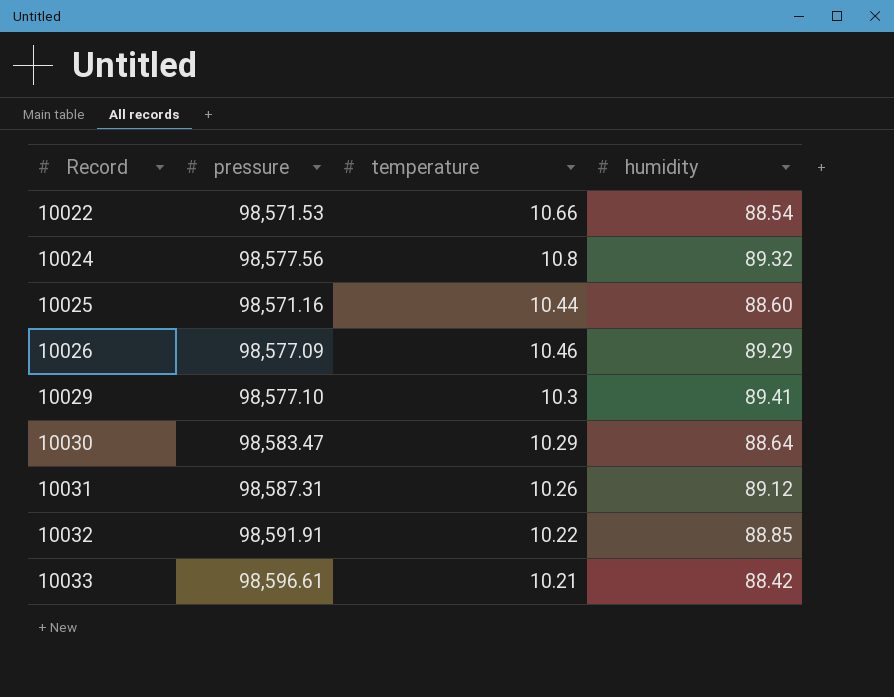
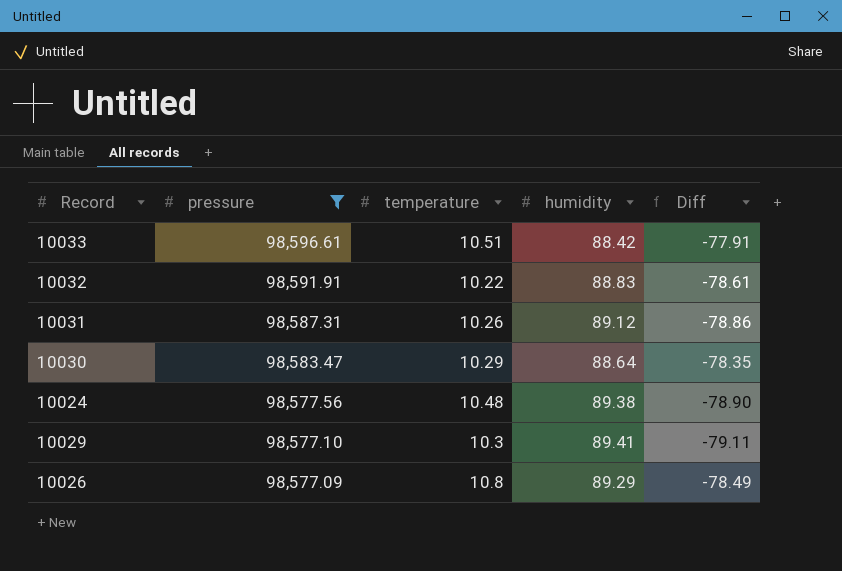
filter: none -> pressure >= 98,577.09
row order: Record ascending -> pressure descending
column Diff | formula: none -> [temperature] - [humidity]
10033 | temperature: 10.21 -> 10.51
10032 | humidity: 88.85 -> 88.83
10024 | temperature: 10.8 -> 10.48
10024 | humidity: 89.32 -> 89.38
10026 | temperature: 10.46 -> 10.8

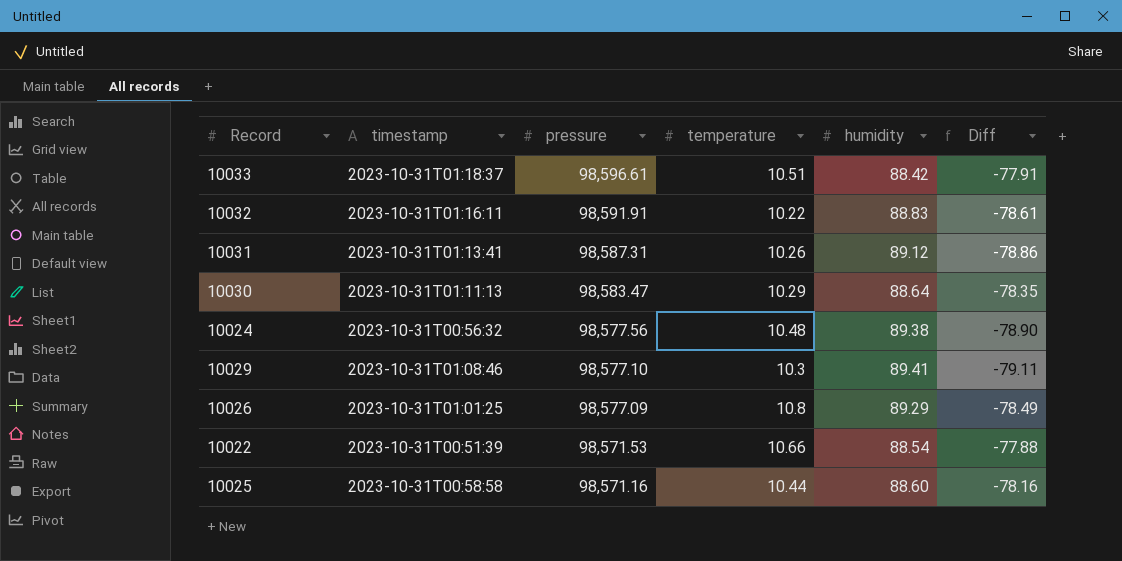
filter: pressure >= 98,577.09 -> none
column timestamp | position: none -> 2

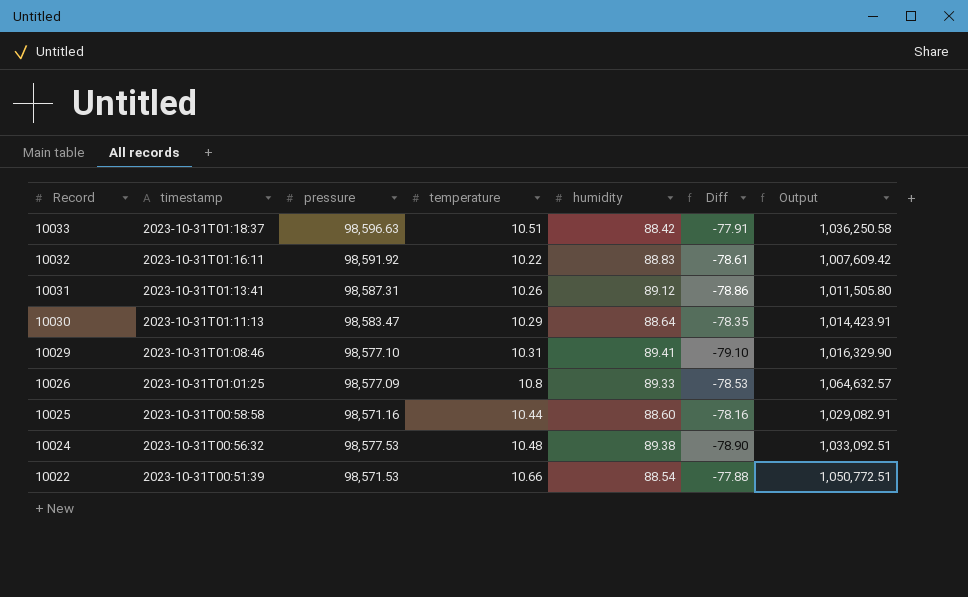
row order: pressure descending -> Record descending
column Output | formula: none -> [pressure] * [temperature]
10033 | pressure: 98,596.61 -> 98,596.63
10032 | pressure: 98,591.91 -> 98,591.92
10029 | temperature: 10.3 -> 10.31
10029 | Diff: -79.11 -> -79.10
10026 | humidity: 89.29 -> 89.33
10026 | Diff: -78.49 -> -78.53
10024 | pressure: 98,577.56 -> 98,577.53

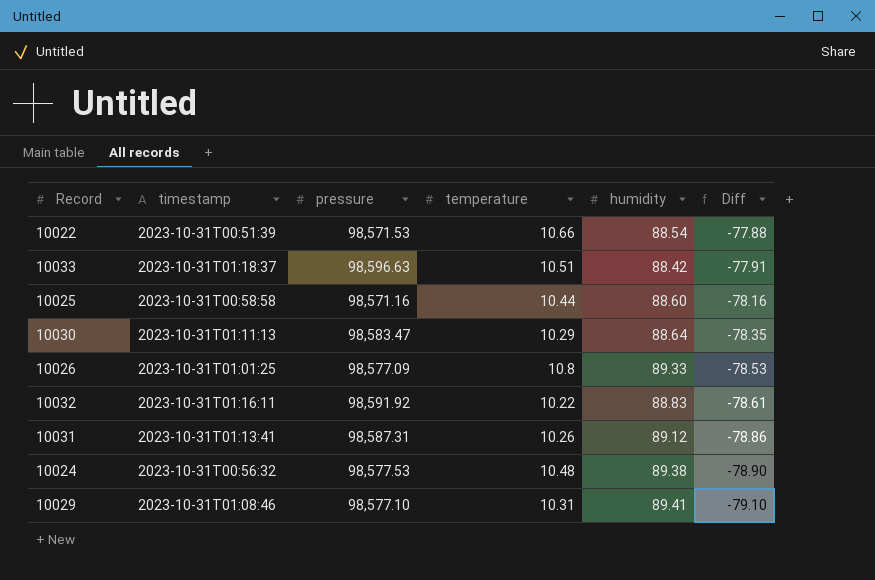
row order: Record descending -> Diff descending
column Output | formula: [pressure] * [temperature] -> none

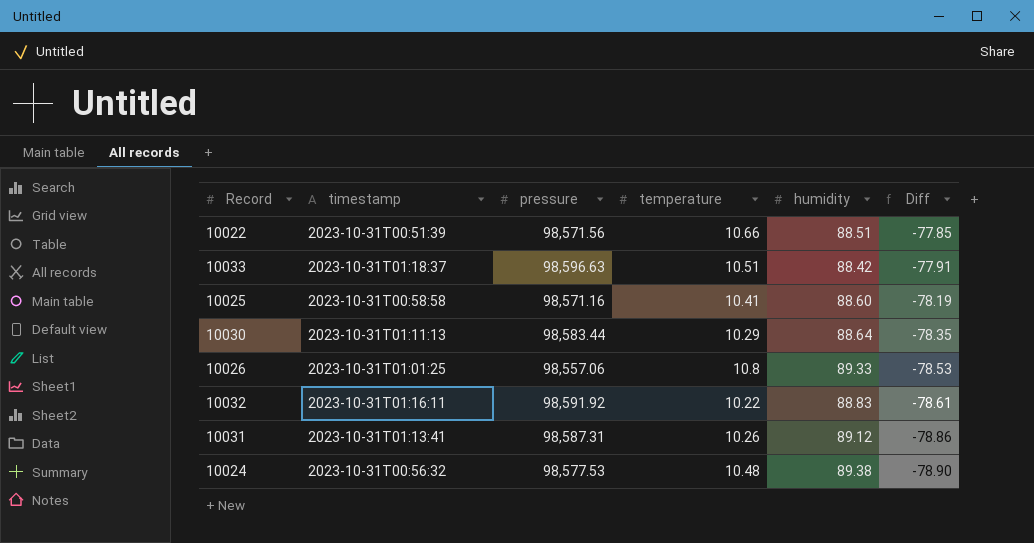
row 10029: 2023-10-31T01:08:46 | 98,577.10 | 10.31 | 89.41 | -79.10 -> none
10022 | pressure: 98,571.53 -> 98,571.56
10022 | humidity: 88.54 -> 88.51
10022 | Diff: -77.88 -> -77.85
10025 | temperature: 10.44 -> 10.41
10025 | Diff: -78.16 -> -78.19
10030 | pressure: 98,583.47 -> 98,583.44
10026 | pressure: 98,577.09 -> 98,557.06

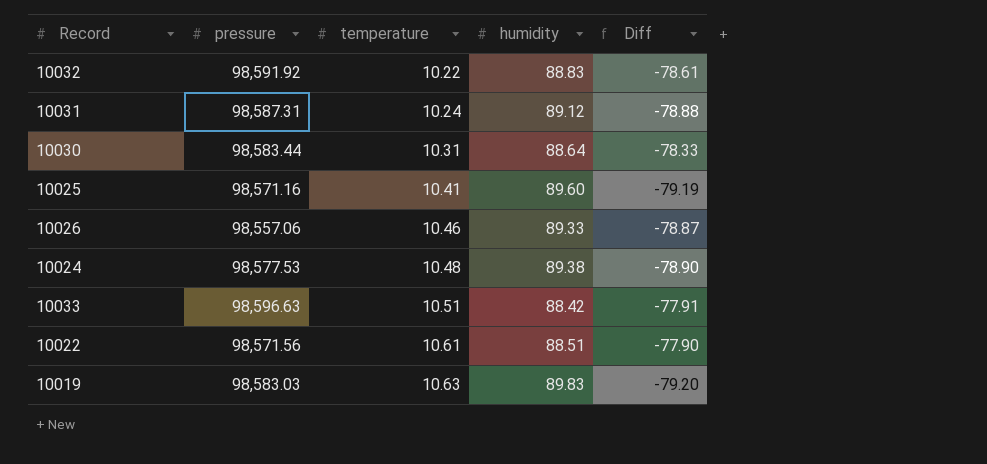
row order: Diff descending -> temperature ascending
column timestamp | position: 2 -> none
10031 | temperature: 10.26 -> 10.24
10031 | Diff: -78.86 -> -78.88
10030 | temperature: 10.29 -> 10.31
10030 | Diff: -78.35 -> -78.33
10025 | humidity: 88.60 -> 89.60
10025 | Diff: -78.19 -> -79.19
10026 | temperature: 10.8 -> 10.46
10026 | Diff: -78.53 -> -78.87
10022 | temperature: 10.66 -> 10.61
10022 | Diff: -77.85 -> -77.90
row 10019: none -> 98,583.03 | 10.63 | 89.83 | -79.20

